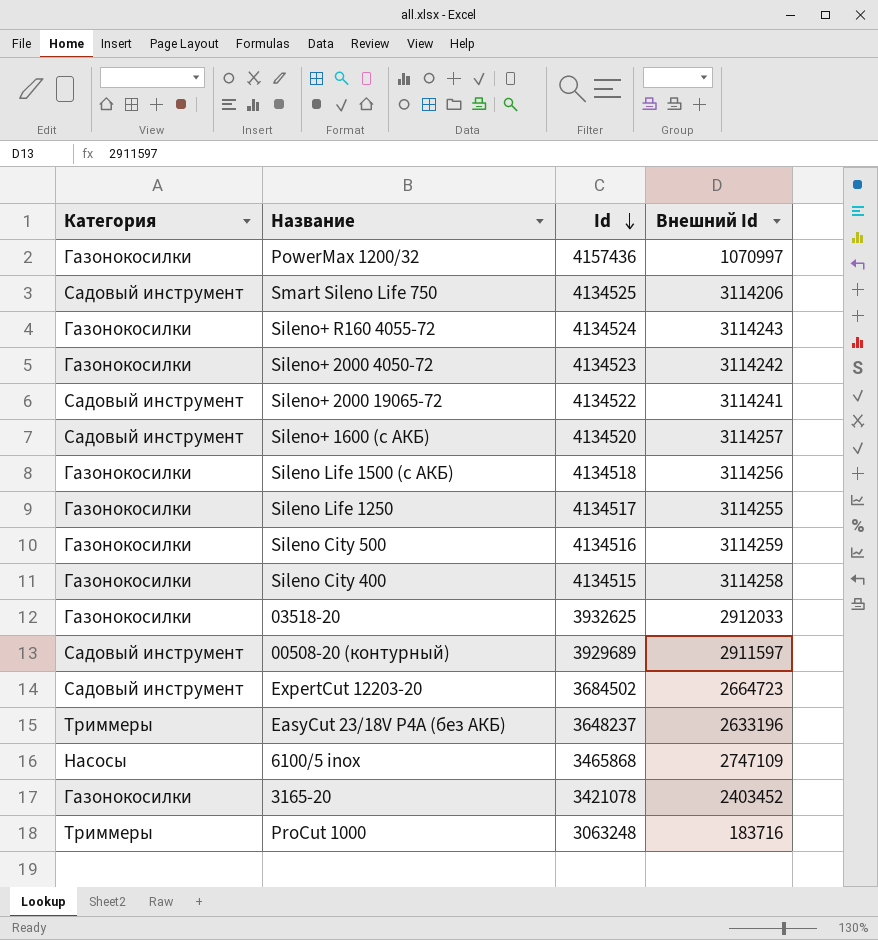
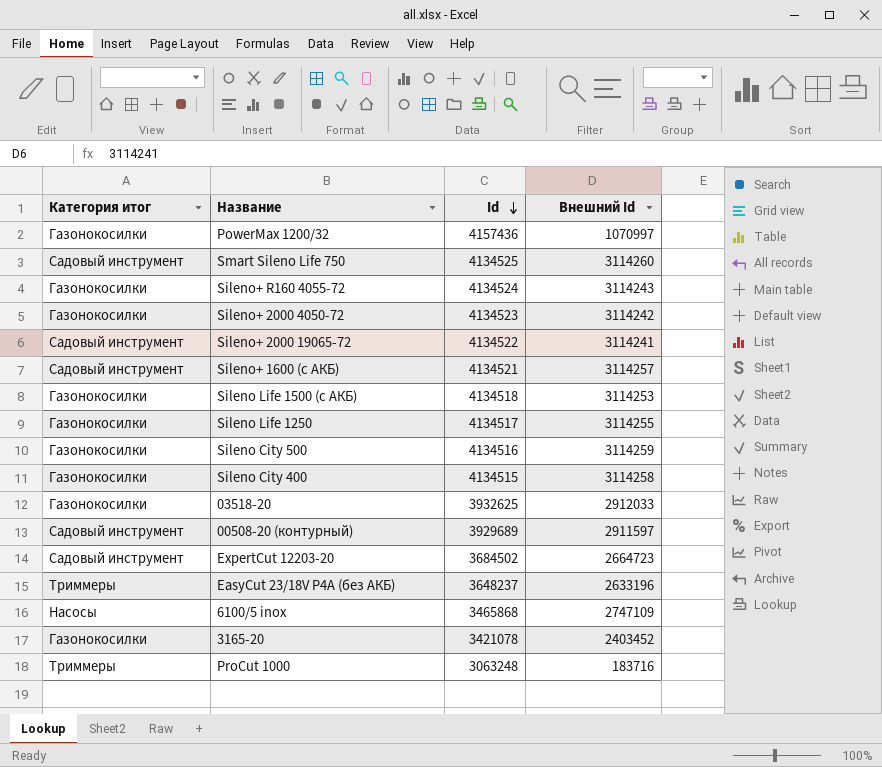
column name: Категория -> Категория итог
Smart Sileno Life 750 | Внешний Id: 3114206 -> 3114260
Sileno+ 1600 (с АКБ) | Id: 4134520 -> 4134521
Sileno Life 1500 (с АКБ) | Внешний Id: 3114256 -> 3114253

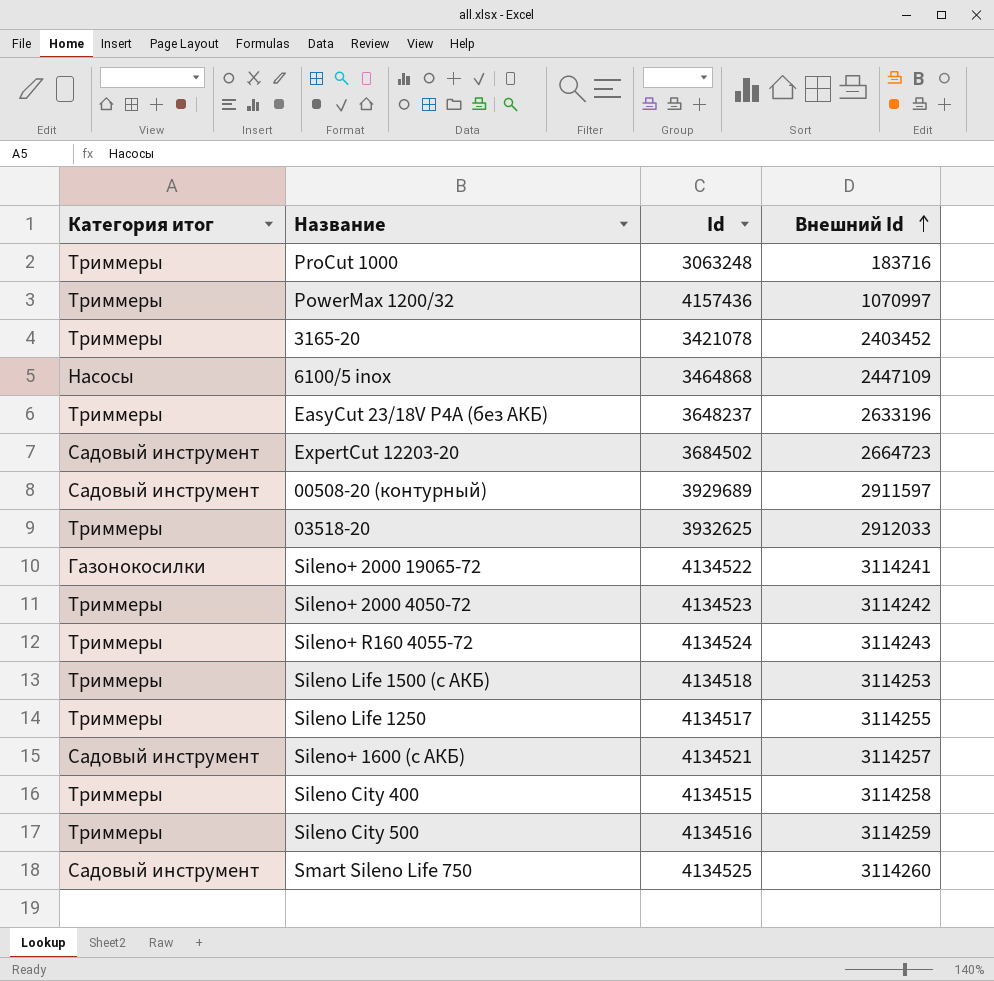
row order: Id descending -> Внешний Id ascending
PowerMax 1200/32 | Категория итог: Газонокосилки -> Триммеры
3165-20 | Категория итог: Газонокосилки -> Триммеры
6100/5 inox | Id: 3465868 -> 3464868
6100/5 inox | Внешний Id: 2747109 -> 2447109
03518-20 | Категория итог: Газонокосилки -> Триммеры
Sileno+ 2000 19065-72 | Категория итог: Садовый инструмент -> Газонокосилки
Sileno+ 2000 4050-72 | Категория итог: Газонокосилки -> Триммеры
Sileno+ R160 4055-72 | Категория итог: Газонокосилки -> Триммеры
Sileno Life 1500 (с АКБ) | Категория итог: Газонокосилки -> Триммеры
Sileno Life 1250 | Категория итог: Газонокосилки -> Триммеры
Sileno City 400 | Категория итог: Газонокосилки -> Триммеры
Sileno City 500 | Категория итог: Газонокосилки -> Триммеры

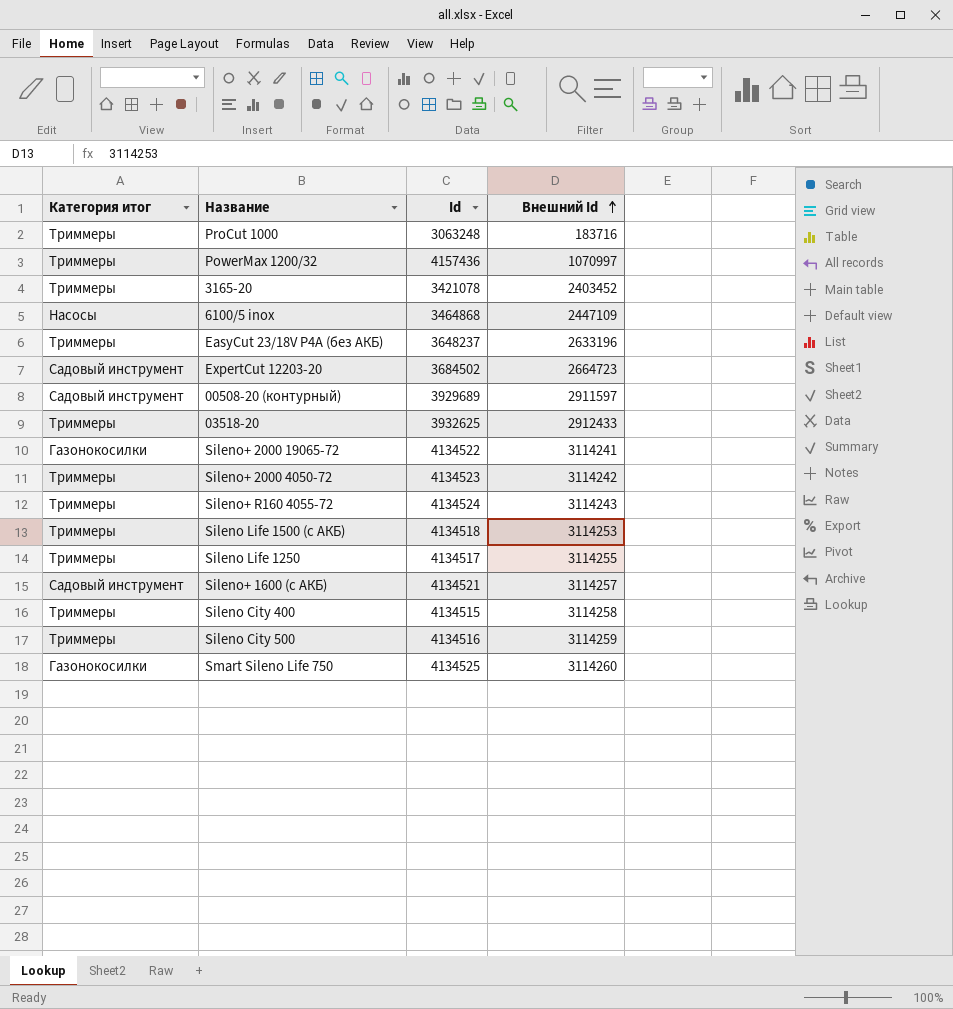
03518-20 | Внешний Id: 2912033 -> 2912433
Smart Sileno Life 750 | Категория итог: Садовый инструмент -> Газонокосилки

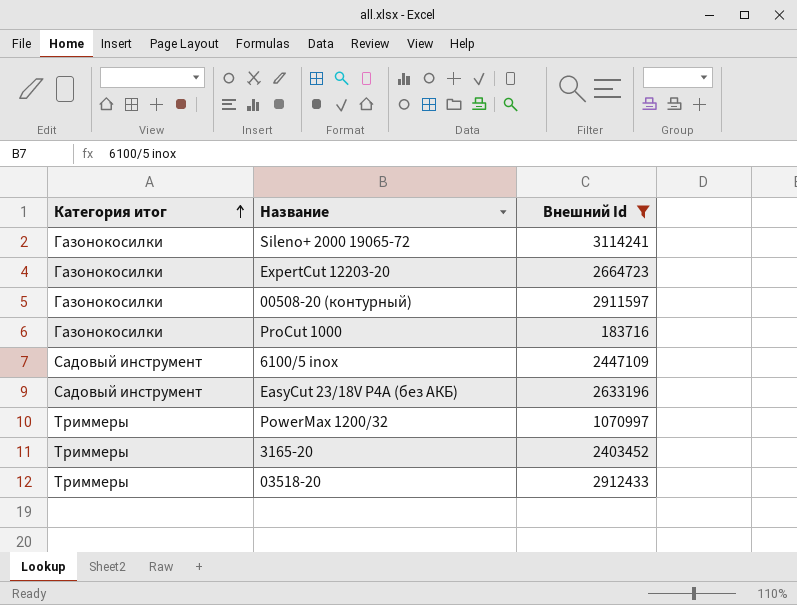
filter: none -> Внешний Id <= 3114241
row order: Внешний Id ascending -> Категория итог ascending
column Id | position: 3 -> none
ExpertCut 12203-20 | Категория итог: Садовый инструмент -> Газонокосилки
00508-20 (контурный) | Категория итог: Садовый инструмент -> Газонокосилки
ProCut 1000 | Категория итог: Триммеры -> Газонокосилки
6100/5 inox | Категория итог: Насосы -> Садовый инструмент
EasyCut 23/18V P4A (без АКБ) | Категория итог: Триммеры -> Садовый инструмент

